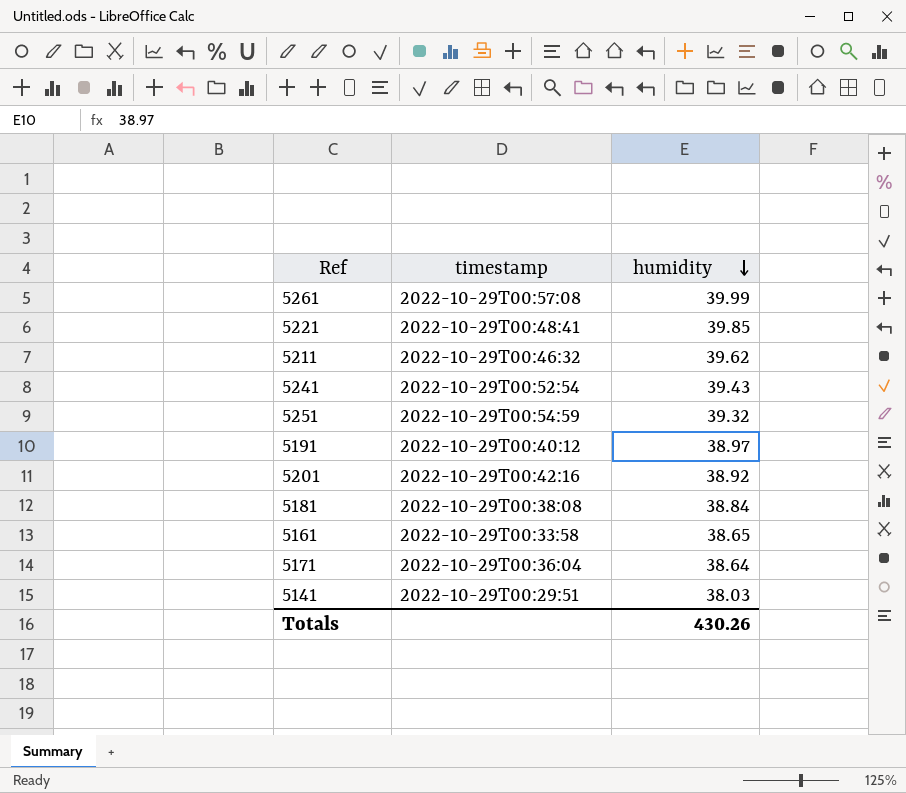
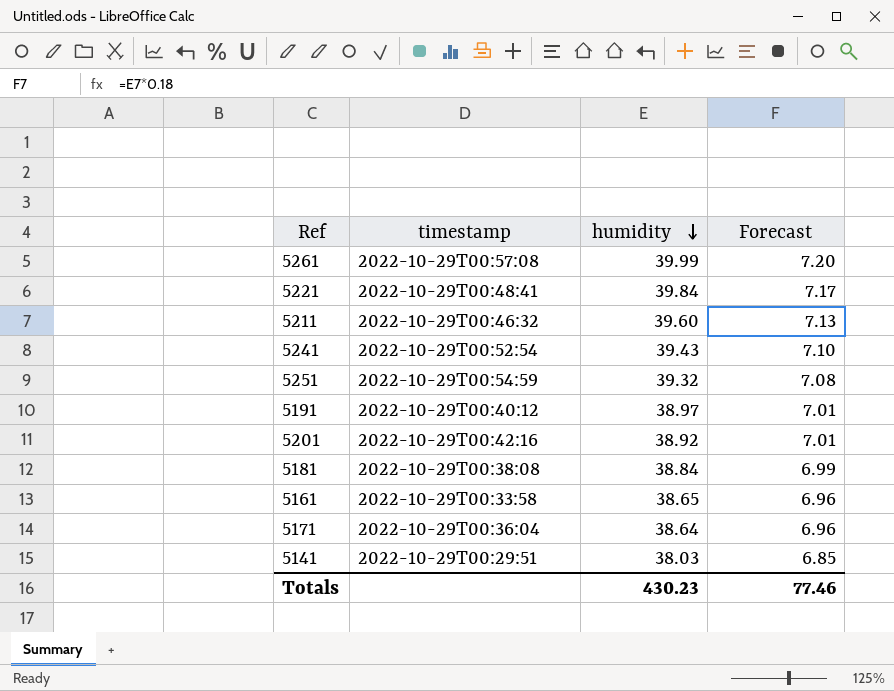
column Forecast | formula: none -> [humidity] * 0.18
5221 | humidity: 39.85 -> 39.84
5211 | humidity: 39.62 -> 39.60
Totals | humidity: 430.26 -> 430.23

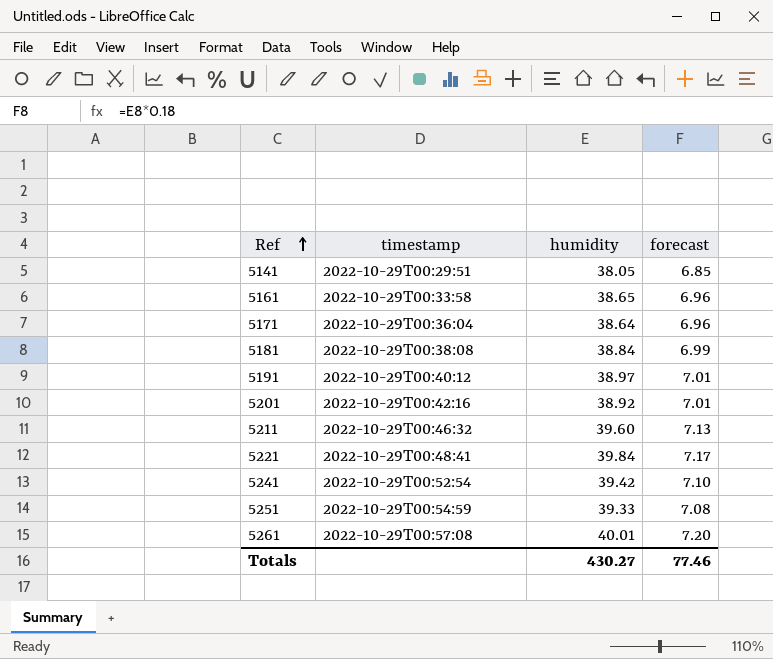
row order: humidity descending -> Ref ascending
column name: Forecast -> forecast
5141 | humidity: 38.03 -> 38.05
5241 | humidity: 39.43 -> 39.42
5251 | humidity: 39.32 -> 39.33
5261 | humidity: 39.99 -> 40.01
Totals | humidity: 430.23 -> 430.27

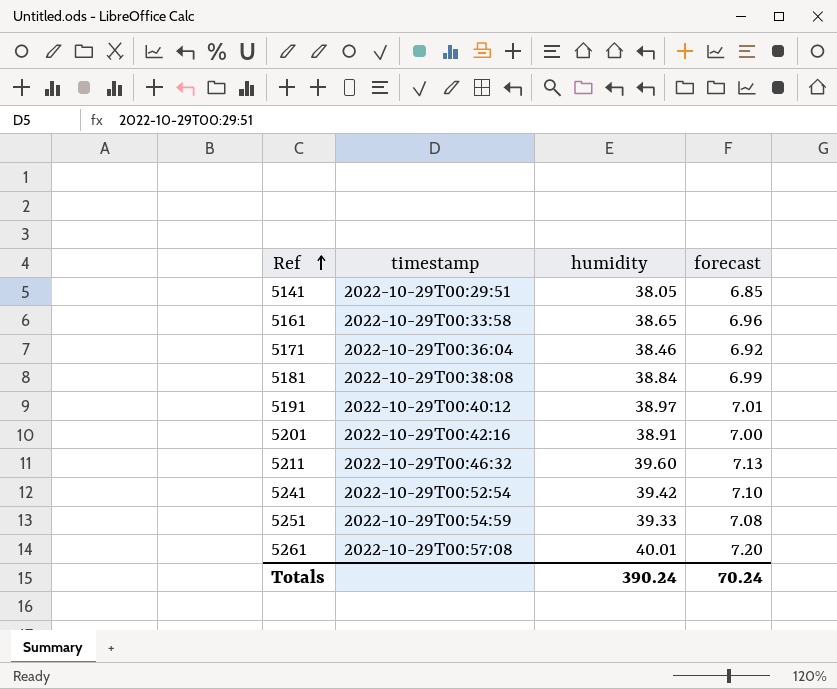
row 5221: 2022-10-29T00:48:41 | 39.84 | 7.17 -> none
5171 | humidity: 38.64 -> 38.46
5171 | forecast: 6.96 -> 6.92
5201 | humidity: 38.92 -> 38.91
5201 | forecast: 7.01 -> 7.00
Totals | humidity: 430.27 -> 390.24
Totals | forecast: 77.46 -> 70.24

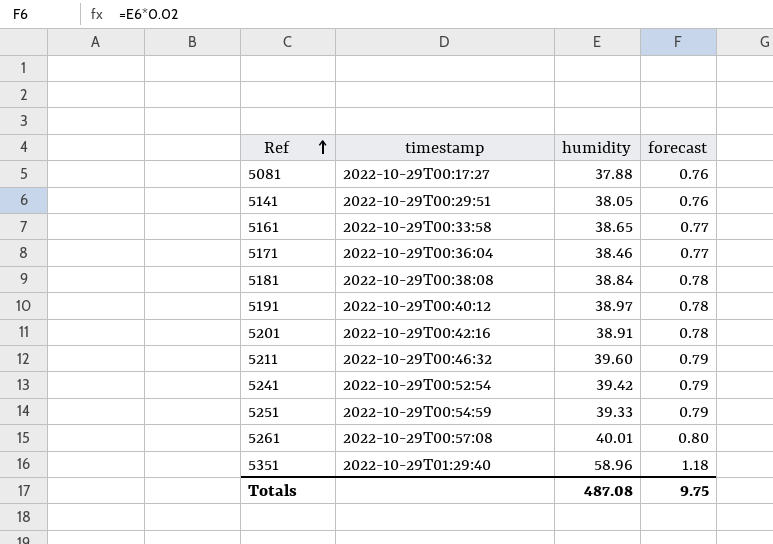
column forecast | formula: [humidity] * 0.18 -> [humidity] * 0.02
row 5081: none -> 2022-10-29T00:17:27 | 37.88 | 0.76
row 5351: none -> 2022-10-29T01:29:40 | 58.96 | 1.18
Totals | humidity: 390.24 -> 487.08
Totals | forecast: 70.24 -> 9.75

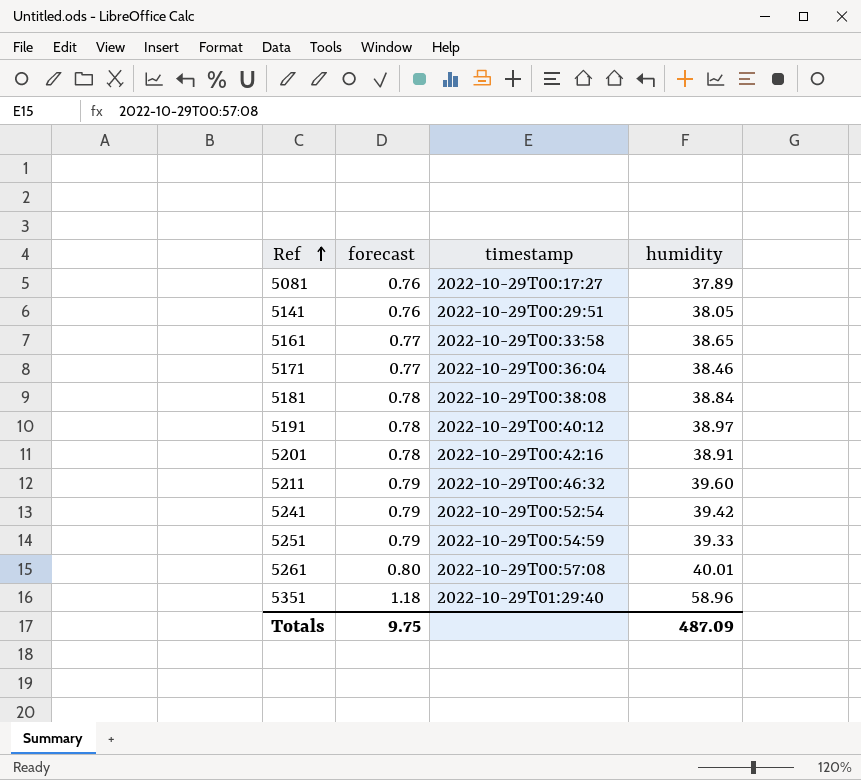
column forecast | position: 4 -> 2
5081 | humidity: 37.88 -> 37.89
Totals | humidity: 487.08 -> 487.09

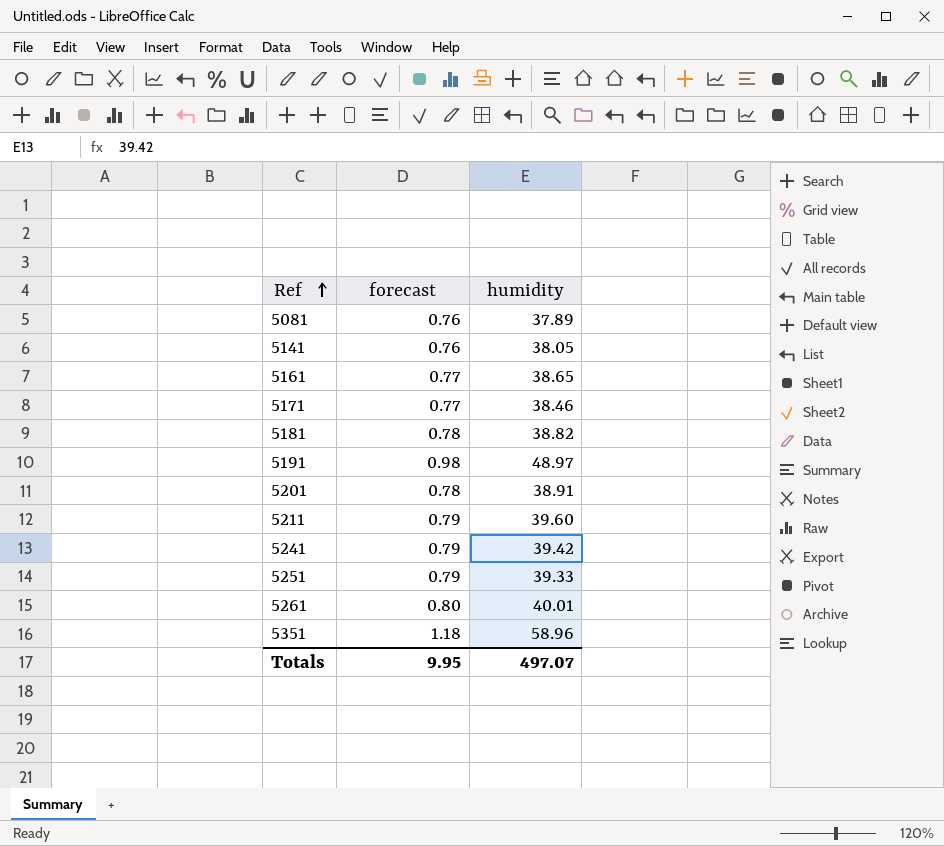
column timestamp | position: 3 -> none
5181 | humidity: 38.84 -> 38.82
5191 | forecast: 0.78 -> 0.98
5191 | humidity: 38.97 -> 48.97
Totals | forecast: 9.75 -> 9.95
Totals | humidity: 487.09 -> 497.07

